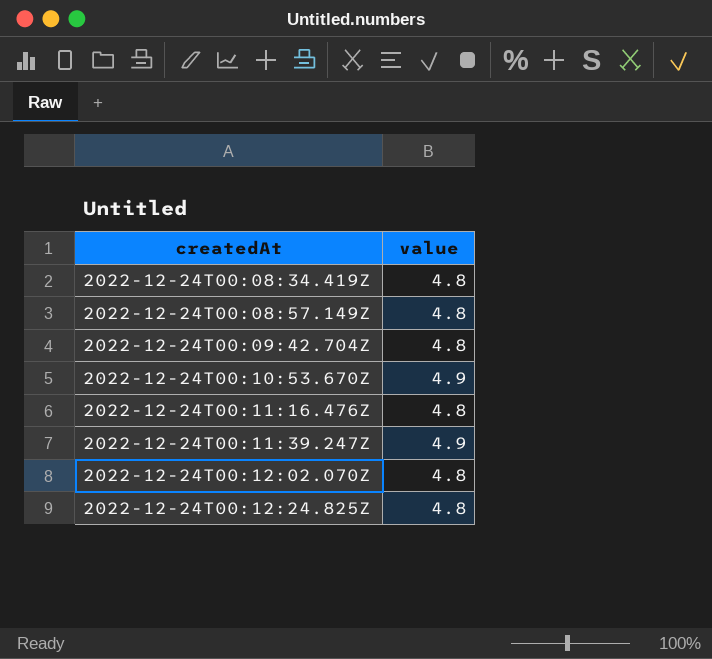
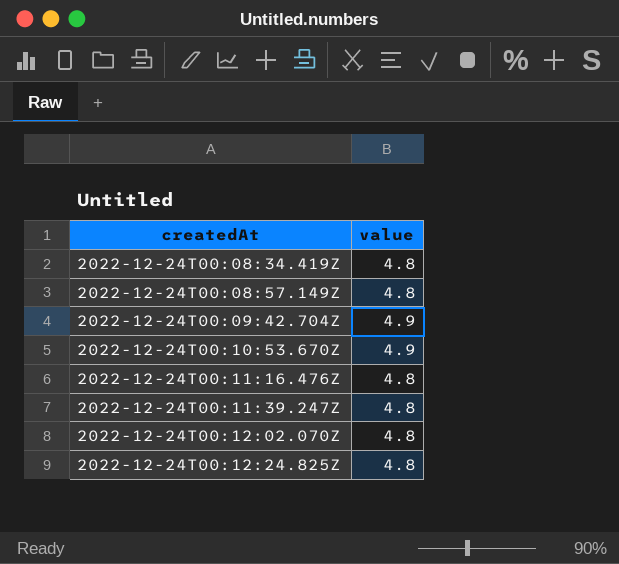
2022-12-24T00:09:42.704Z | value: 4.8 -> 4.9
2022-12-24T00:11:39.247Z | value: 4.9 -> 4.8

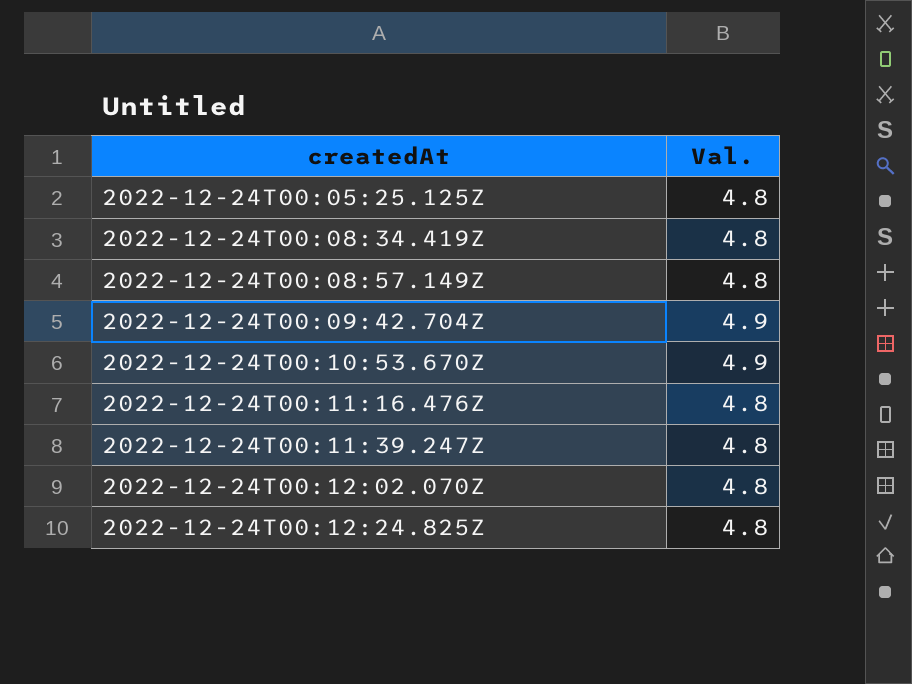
column name: value -> Val.
row 2022-12-24T00:05:25.125Z: none -> 4.8

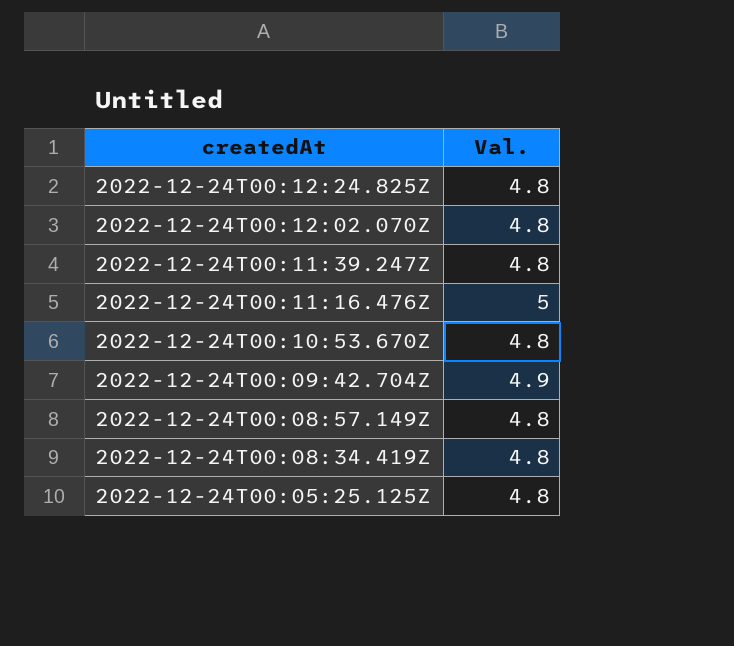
row order: createdAt ascending -> createdAt descending
2022-12-24T00:11:16.476Z | Val.: 4.8 -> 5
2022-12-24T00:10:53.670Z | Val.: 4.9 -> 4.8

